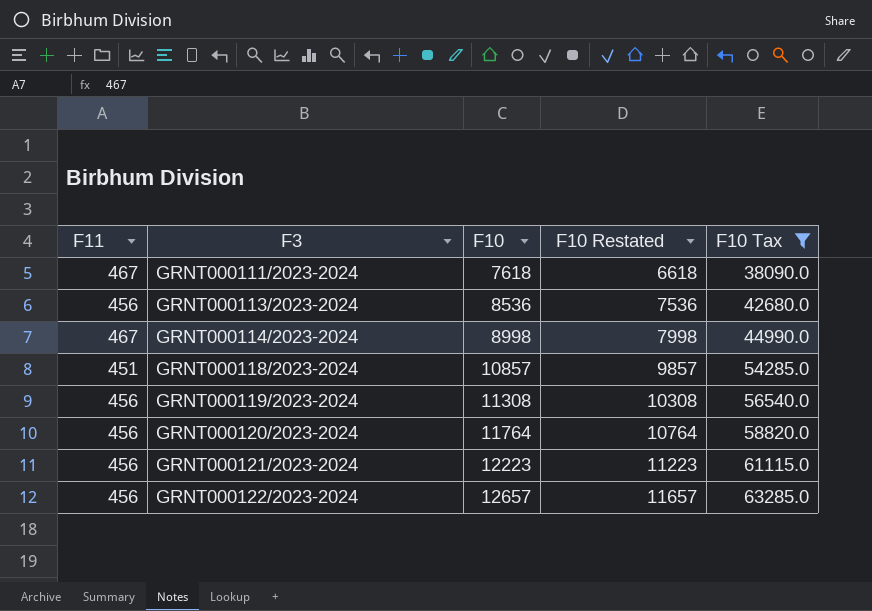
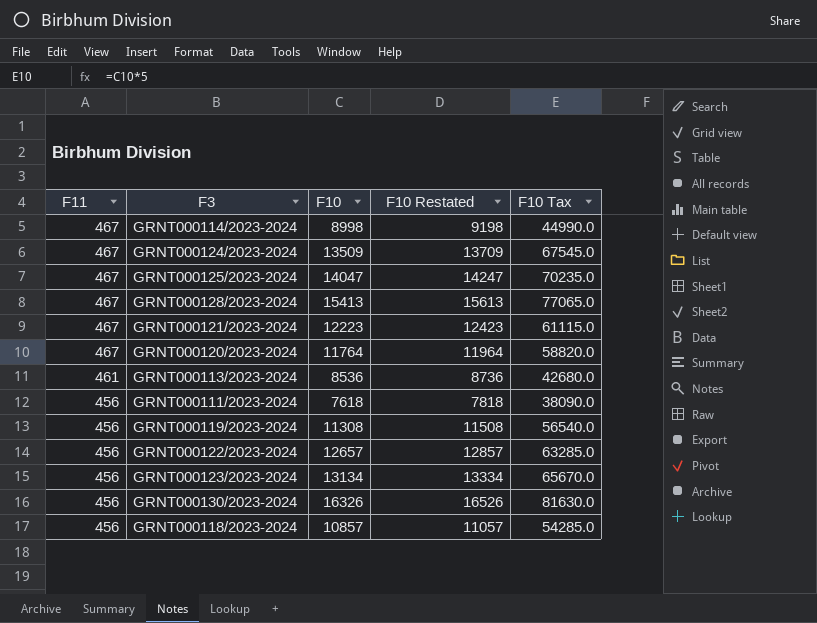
filter: F10 Tax <= 63285.0 -> none
row order: F3 ascending -> F11 descending
column F10 Restated | formula: [F10] - 1000 -> [F10] + 200
GRNT000121/2023-2024 | F11: 456 -> 467
GRNT000120/2023-2024 | F11: 456 -> 467
GRNT000113/2023-2024 | F11: 456 -> 461
GRNT000111/2023-2024 | F11: 467 -> 456
GRNT000118/2023-2024 | F11: 451 -> 456

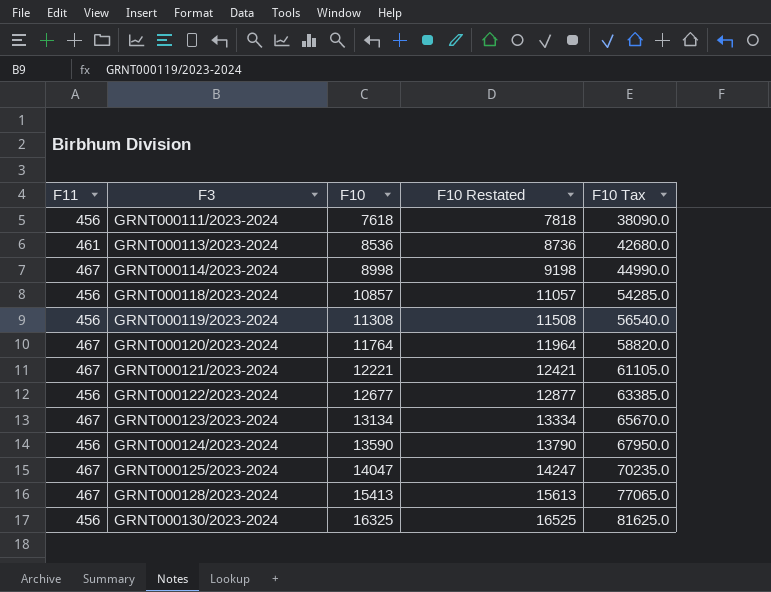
row order: F11 descending -> F3 ascending
GRNT000121/2023-2024 | F10: 12223 -> 12221
GRNT000121/2023-2024 | F10 Restated: 12423 -> 12421
GRNT000121/2023-2024 | F10 Tax: 61115.0 -> 61105.0
GRNT000122/2023-2024 | F10: 12657 -> 12677
GRNT000122/2023-2024 | F10 Restated: 12857 -> 12877
GRNT000122/2023-2024 | F10 Tax: 63285.0 -> 63385.0
GRNT000123/2023-2024 | F11: 456 -> 467
GRNT000124/2023-2024 | F11: 467 -> 456
GRNT000124/2023-2024 | F10: 13509 -> 13590
GRNT000124/2023-2024 | F10 Restated: 13709 -> 13790
GRNT000124/2023-2024 | F10 Tax: 67545.0 -> 67950.0
GRNT000130/2023-2024 | F10: 16326 -> 16325
GRNT000130/2023-2024 | F10 Restated: 16526 -> 16525
GRNT000130/2023-2024 | F10 Tax: 81630.0 -> 81625.0

